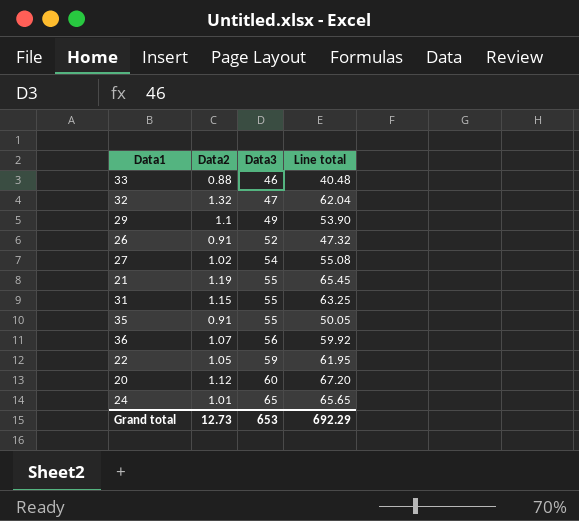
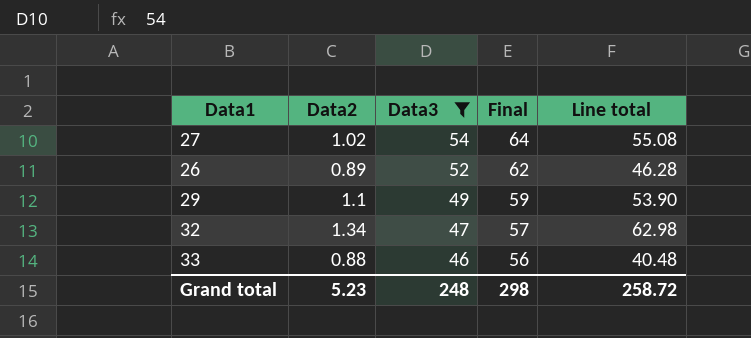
filter: none -> Data3 <= 54
row order: Data3 ascending -> Data3 descending
column Final | formula: none -> [Data3] + 10
26 | Data2: 0.91 -> 0.89
26 | Line total: 47.32 -> 46.28
32 | Data2: 1.32 -> 1.34
32 | Line total: 62.04 -> 62.98
Grand total | Data2: 12.73 -> 5.23
Grand total | Data3: 653 -> 248
Grand total | Line total: 692.29 -> 258.72

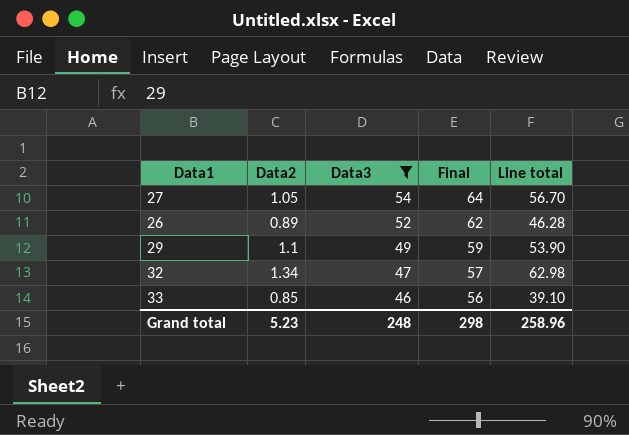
27 | Data2: 1.02 -> 1.05
27 | Line total: 55.08 -> 56.70
33 | Data2: 0.88 -> 0.85
33 | Line total: 40.48 -> 39.10
Grand total | Line total: 258.72 -> 258.96

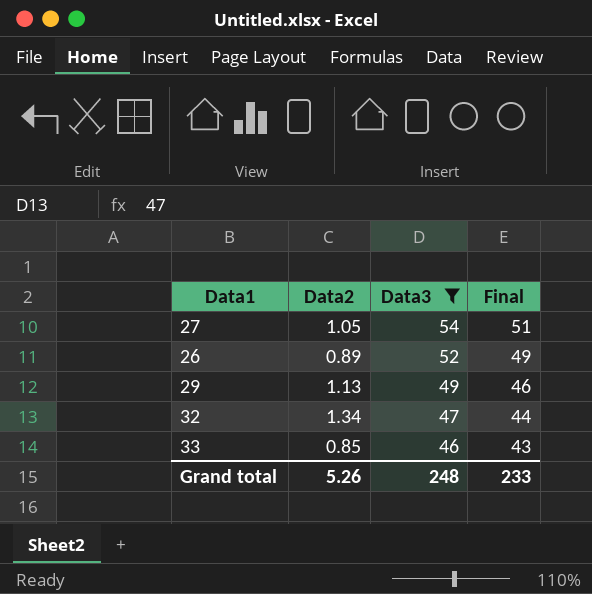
column Line total | formula: [Data2] * [Data3] -> none
column Final | formula: [Data3] + 10 -> [Data3] - 3
29 | Data2: 1.1 -> 1.13
Grand total | Data2: 5.23 -> 5.26
Grand total | Final: 298 -> 233

